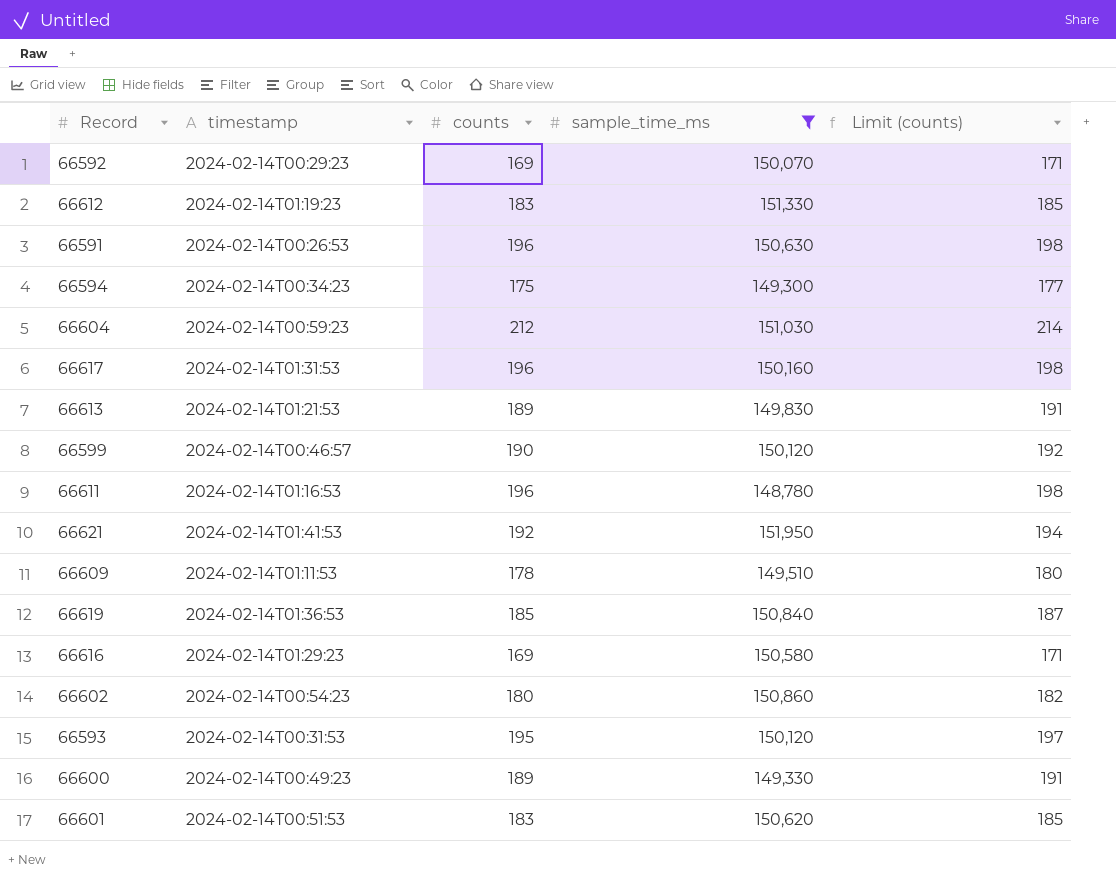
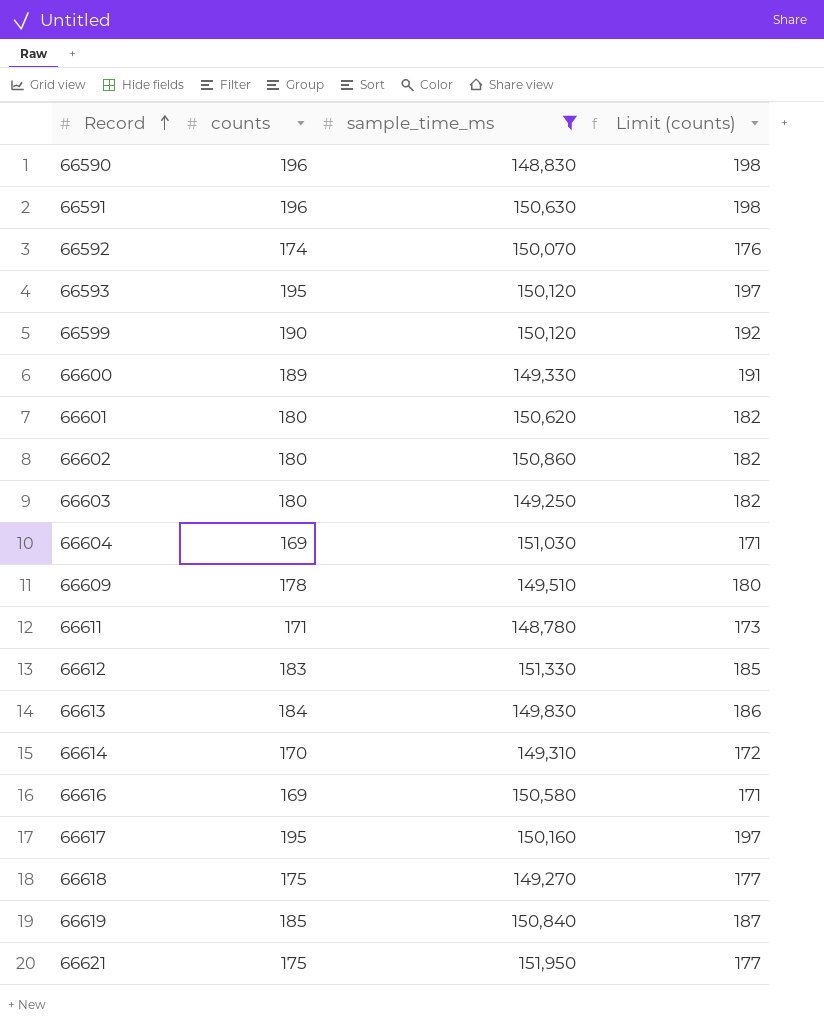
row order: none -> Record ascending
column timestamp | position: 2 -> none
row 66594: 2024-02-14T00:34:23 | 175 | 149,300 | 177 -> none
row 66590: none -> 196 | 148,830 | 198
66592 | counts: 169 -> 174
66592 | Limit (counts): 171 -> 176
66601 | counts: 183 -> 180
66601 | Limit (counts): 185 -> 182
row 66603: none -> 180 | 149,250 | 182
66604 | counts: 212 -> 169
66604 | Limit (counts): 214 -> 171
66611 | counts: 196 -> 171
66611 | Limit (counts): 198 -> 173
66613 | counts: 189 -> 184
66613 | Limit (counts): 191 -> 186
row 66614: none -> 170 | 149,310 | 172
66617 | counts: 196 -> 195
66617 | Limit (counts): 198 -> 197
row 66618: none -> 175 | 149,270 | 177
66621 | counts: 192 -> 175
66621 | Limit (counts): 194 -> 177

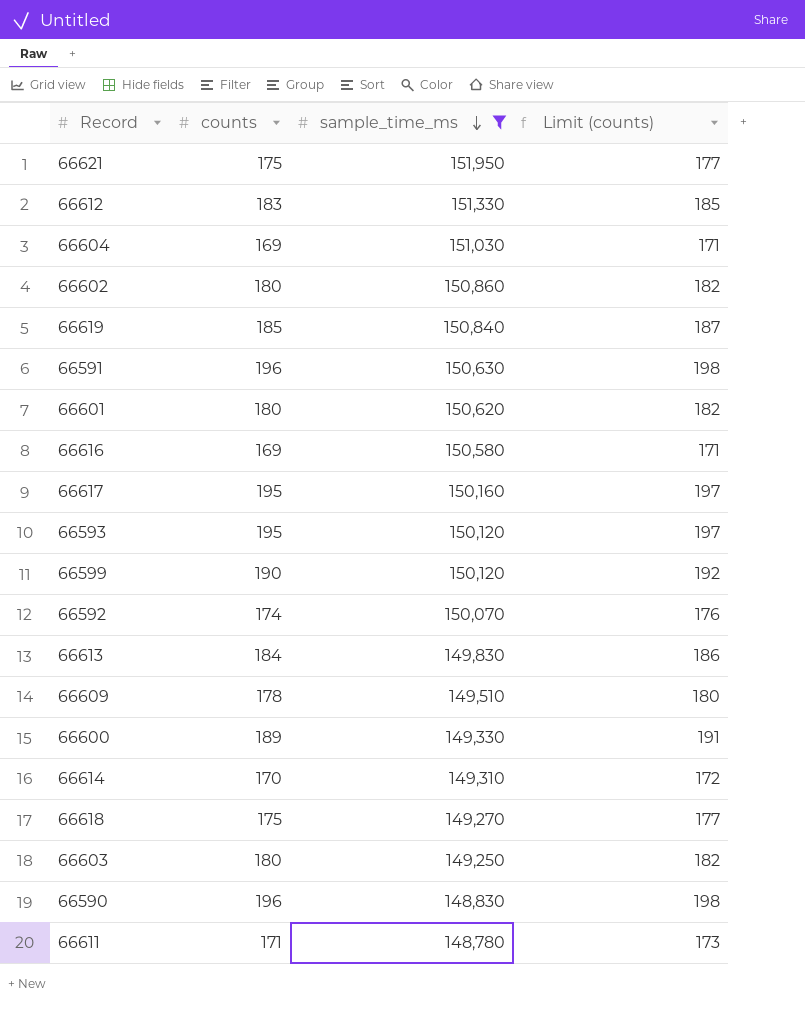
row order: Record ascending -> sample_time_ms descending

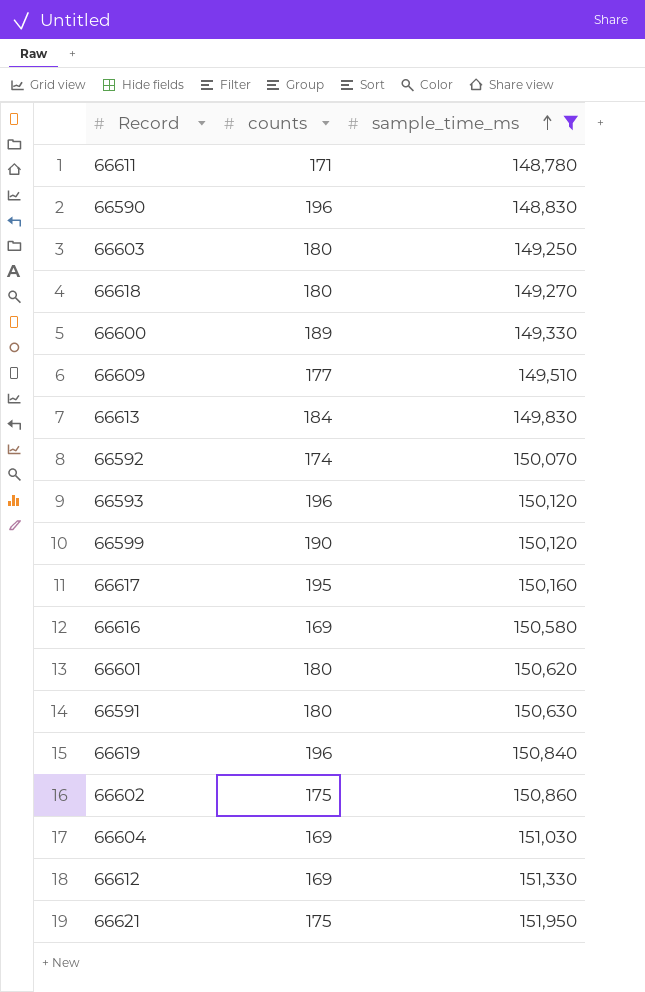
row order: sample_time_ms descending -> sample_time_ms ascending
column Limit (counts) | formula: [counts] + 2 -> none
row 66614: 170 | 149,310 | 172 -> none
66618 | counts: 175 -> 180
66609 | counts: 178 -> 177
66593 | counts: 195 -> 196
66591 | counts: 196 -> 180
66619 | counts: 185 -> 196
66602 | counts: 180 -> 175
66612 | counts: 183 -> 169

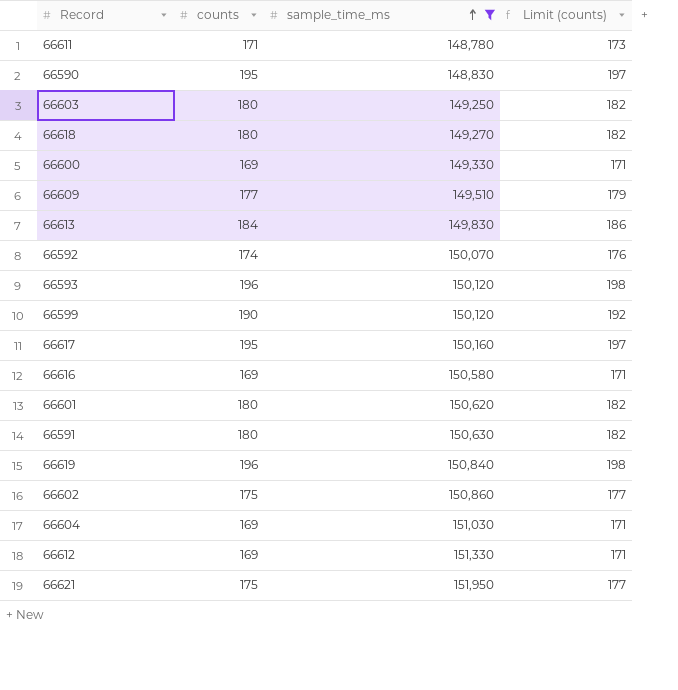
column Limit (counts) | formula: none -> [counts] + 2
66590 | counts: 196 -> 195
66600 | counts: 189 -> 169

